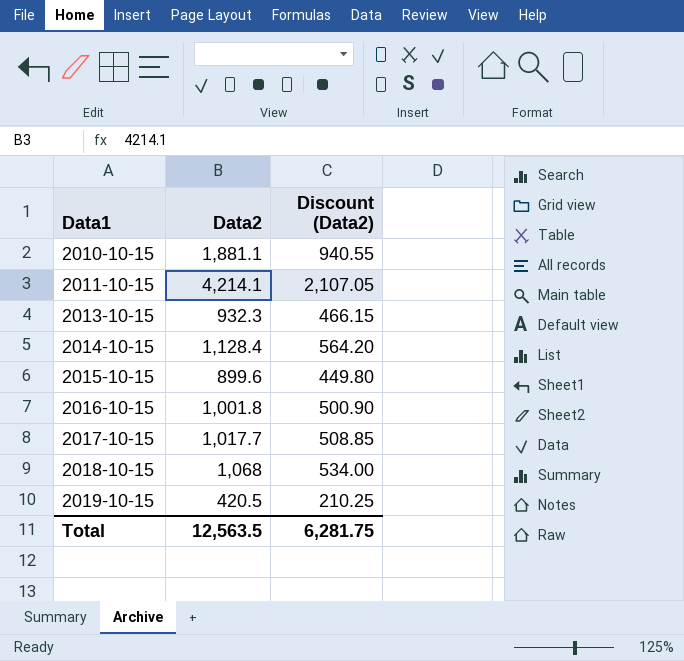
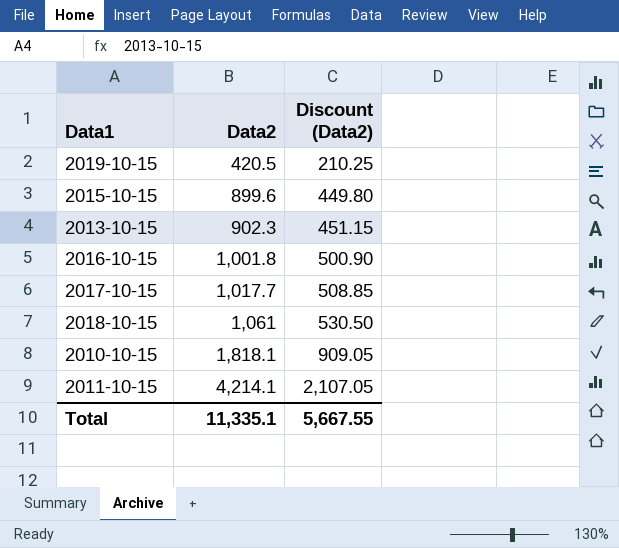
row order: Data1 ascending -> Data2 ascending
row 2014-10-15: 1,128.4 | 564.20 -> none
2013-10-15 | Data2: 932.3 -> 902.3
2013-10-15 | Discount (Data2): 466.15 -> 451.15
2018-10-15 | Data2: 1,068 -> 1,061
2018-10-15 | Discount (Data2): 534.00 -> 530.50
2010-10-15 | Data2: 1,881.1 -> 1,818.1
2010-10-15 | Discount (Data2): 940.55 -> 909.05
Total | Data2: 12,563.5 -> 11,335.1
Total | Discount (Data2): 6,281.75 -> 5,667.55

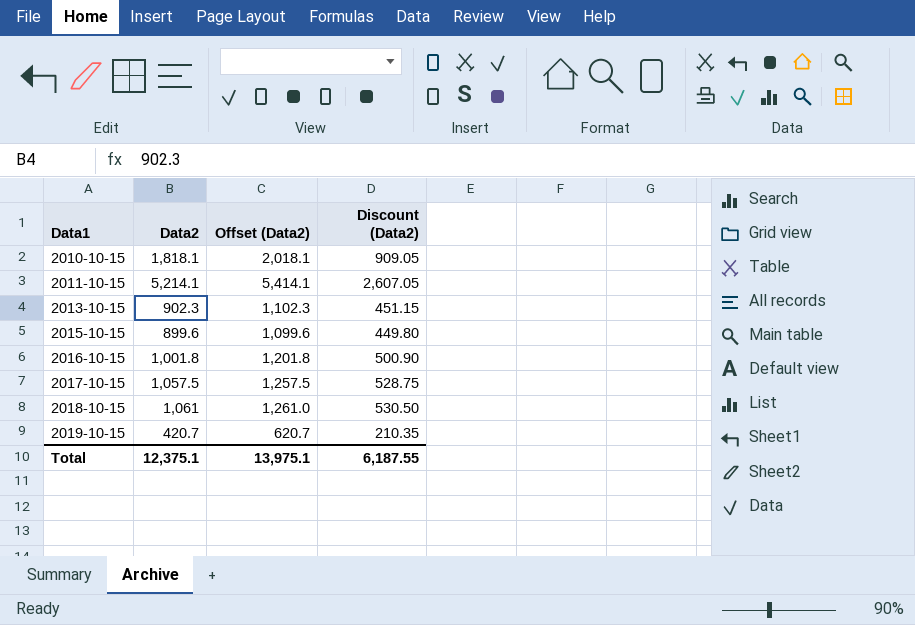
row order: Data2 ascending -> Data1 ascending
column Offset (Data2) | formula: none -> [Data2] + 200
2011-10-15 | Data2: 4,214.1 -> 5,214.1
2011-10-15 | Discount (Data2): 2,107.05 -> 2,607.05
2017-10-15 | Data2: 1,017.7 -> 1,057.5
2017-10-15 | Discount (Data2): 508.85 -> 528.75
2019-10-15 | Data2: 420.5 -> 420.7
2019-10-15 | Discount (Data2): 210.25 -> 210.35
Total | Data2: 11,335.1 -> 12,375.1
Total | Discount (Data2): 5,667.55 -> 6,187.55

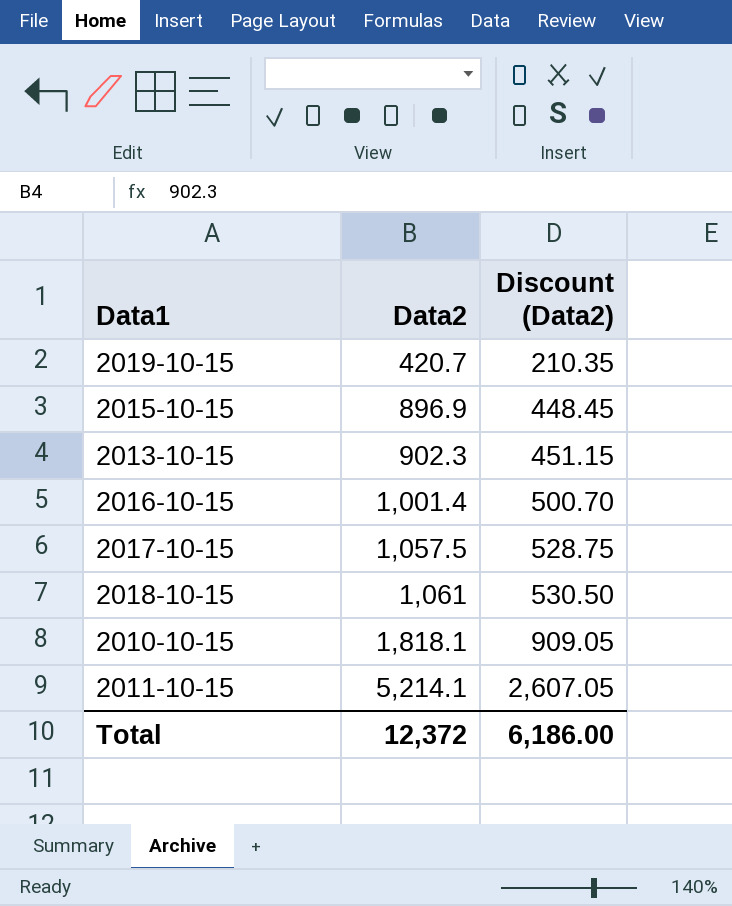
row order: Data1 ascending -> Data2 ascending
column Offset (Data2) | formula: [Data2] + 200 -> none
2015-10-15 | Data2: 899.6 -> 896.9
2015-10-15 | Discount (Data2): 449.80 -> 448.45
2016-10-15 | Data2: 1,001.8 -> 1,001.4
2016-10-15 | Discount (Data2): 500.90 -> 500.70
Total | Data2: 12,375.1 -> 12,372
Total | Discount (Data2): 6,187.55 -> 6,186.00

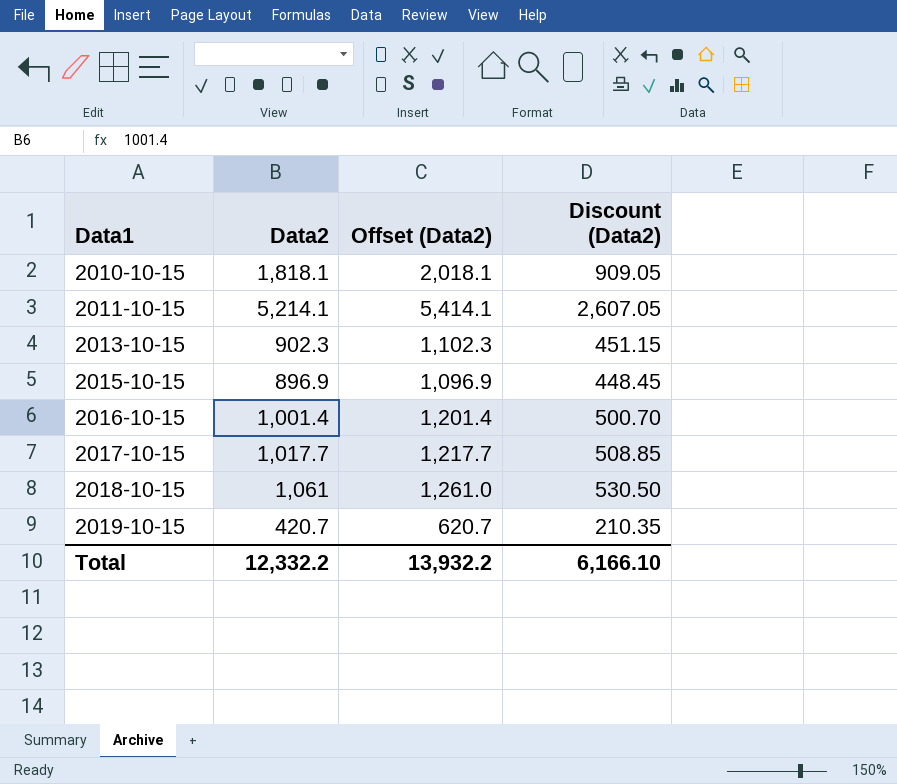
row order: Data2 ascending -> Data1 ascending
column Offset (Data2) | formula: none -> [Data2] + 200
2017-10-15 | Data2: 1,057.5 -> 1,017.7
2017-10-15 | Discount (Data2): 528.75 -> 508.85
Total | Data2: 12,372 -> 12,332.2
Total | Discount (Data2): 6,186.00 -> 6,166.10

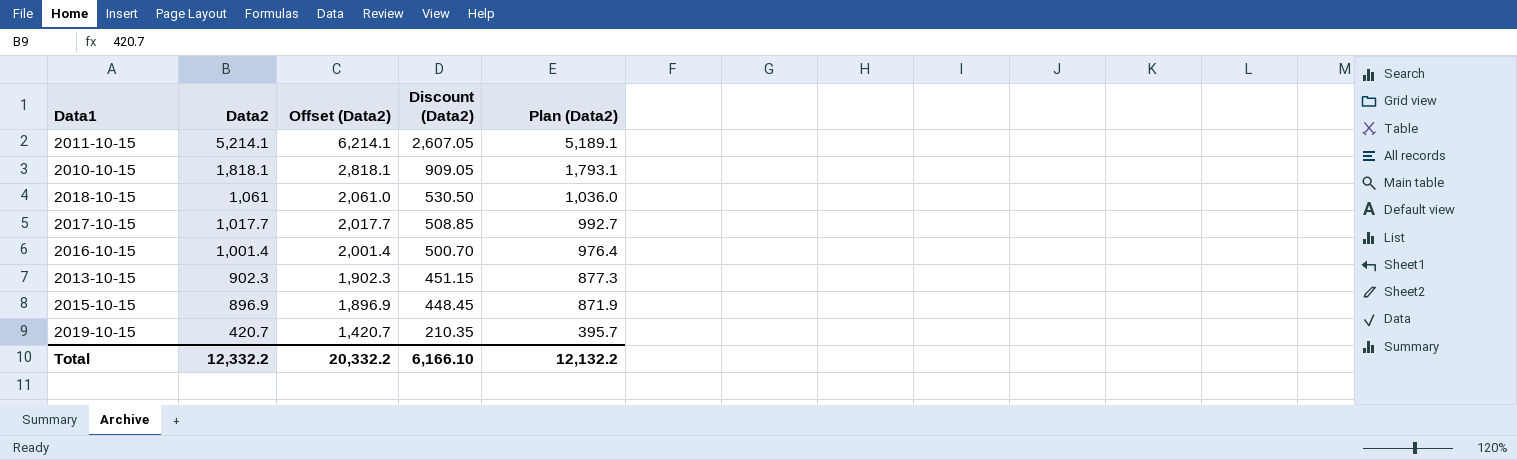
row order: Data1 ascending -> Data2 descending
column Offset (Data2) | formula: [Data2] + 200 -> [Data2] + 1000
column Plan (Data2) | formula: none -> [Data2] - 25
Total | Offset (Data2): 13,932.2 -> 20,332.2

